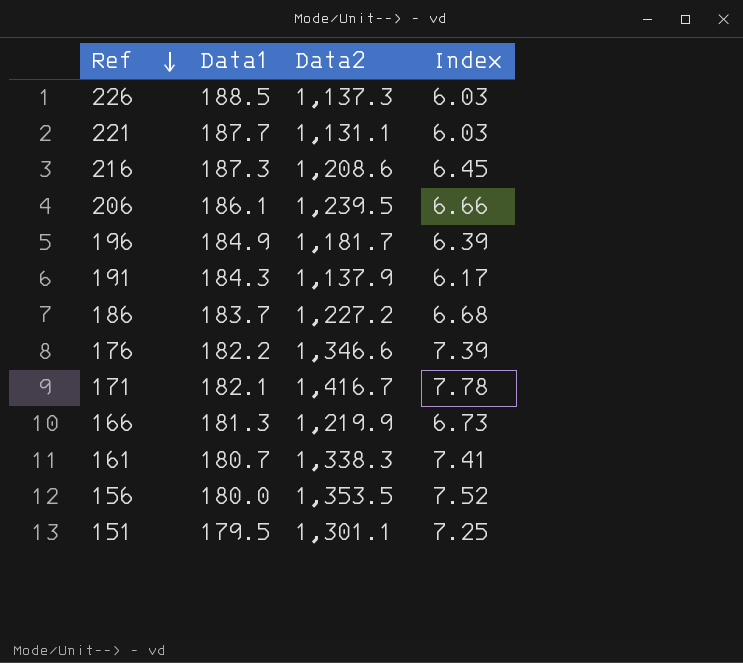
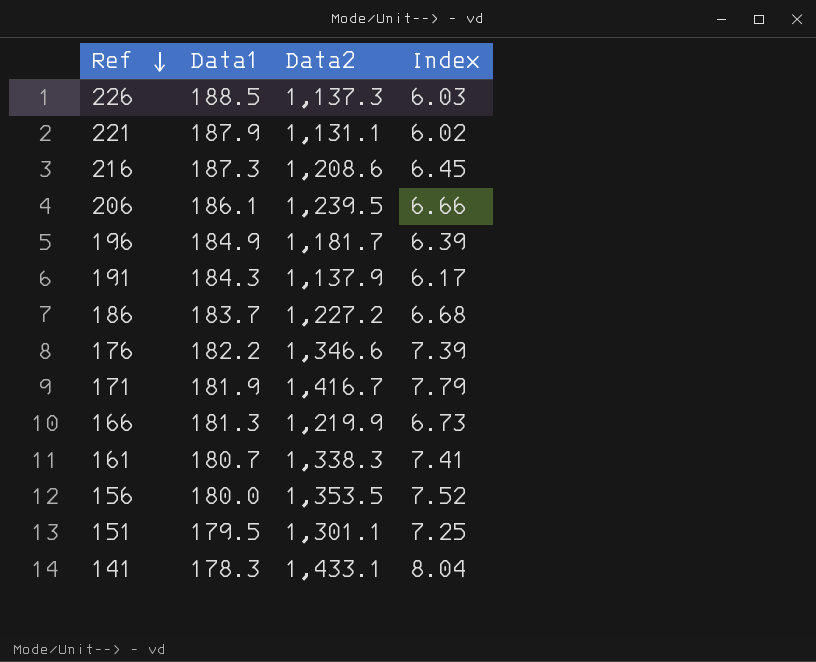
221 | Data1: 187.7 -> 187.9
221 | Index: 6.03 -> 6.02
171 | Data1: 182.1 -> 181.9
171 | Index: 7.78 -> 7.79
row 141: none -> 178.3 | 1,433.1 | 8.04

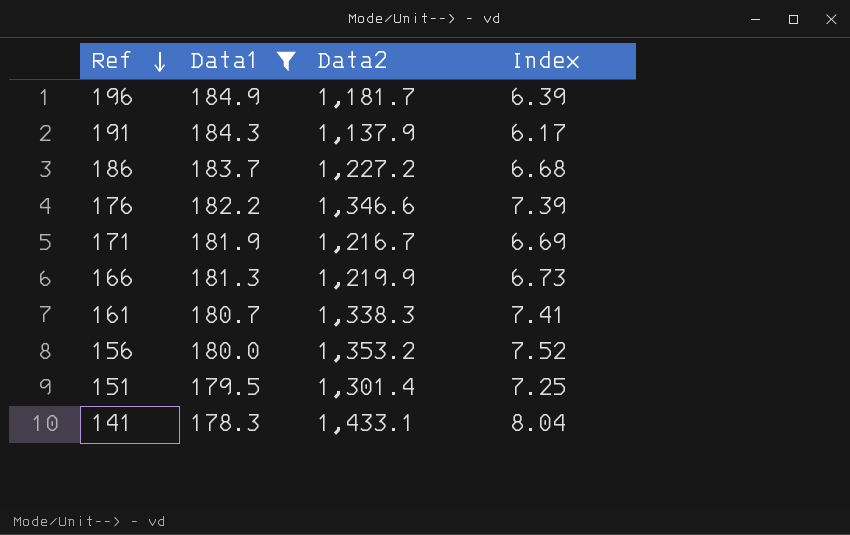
filter: none -> Data1 <= 184.9
171 | Data2: 1,416.7 -> 1,216.7
171 | Index: 7.79 -> 6.69
156 | Data2: 1,353.5 -> 1,353.2
151 | Data2: 1,301.1 -> 1,301.4

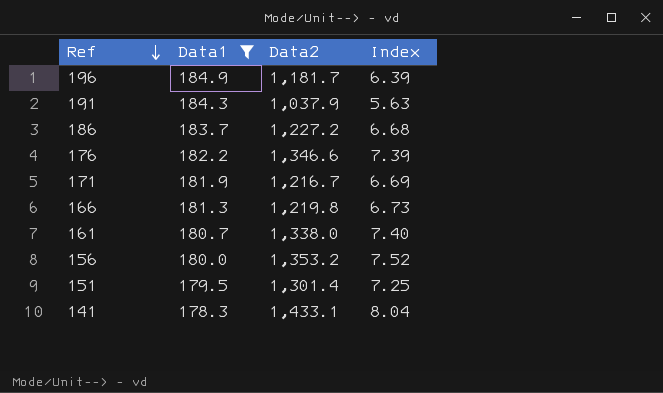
191 | Data2: 1,137.9 -> 1,037.9
191 | Index: 6.17 -> 5.63
166 | Data2: 1,219.9 -> 1,219.8
161 | Data2: 1,338.3 -> 1,338.0
161 | Index: 7.41 -> 7.40

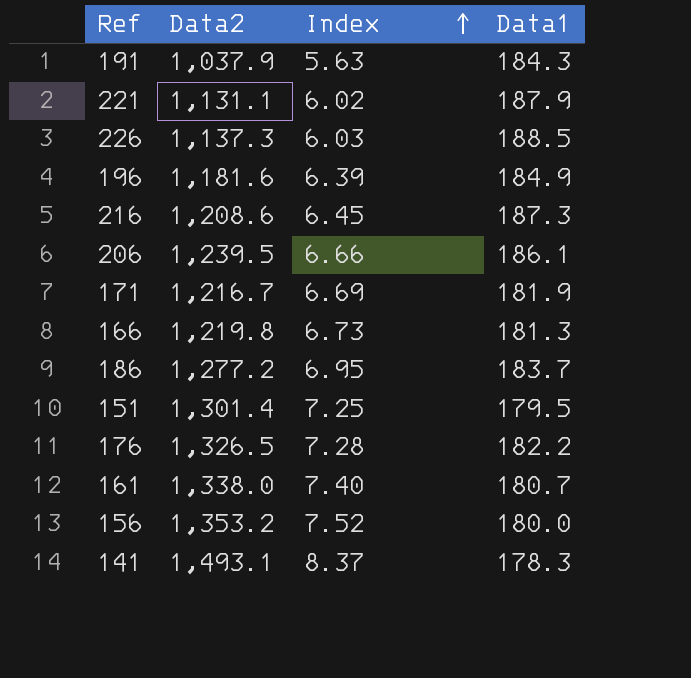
filter: Data1 <= 184.9 -> none
row order: Ref descending -> Index ascending
column Data1 | position: 2 -> 4
196 | Data2: 1,181.7 -> 1,181.6
186 | Data2: 1,227.2 -> 1,277.2
186 | Index: 6.68 -> 6.95
176 | Data2: 1,346.6 -> 1,326.5
176 | Index: 7.39 -> 7.28
141 | Data2: 1,433.1 -> 1,493.1
141 | Index: 8.04 -> 8.37

